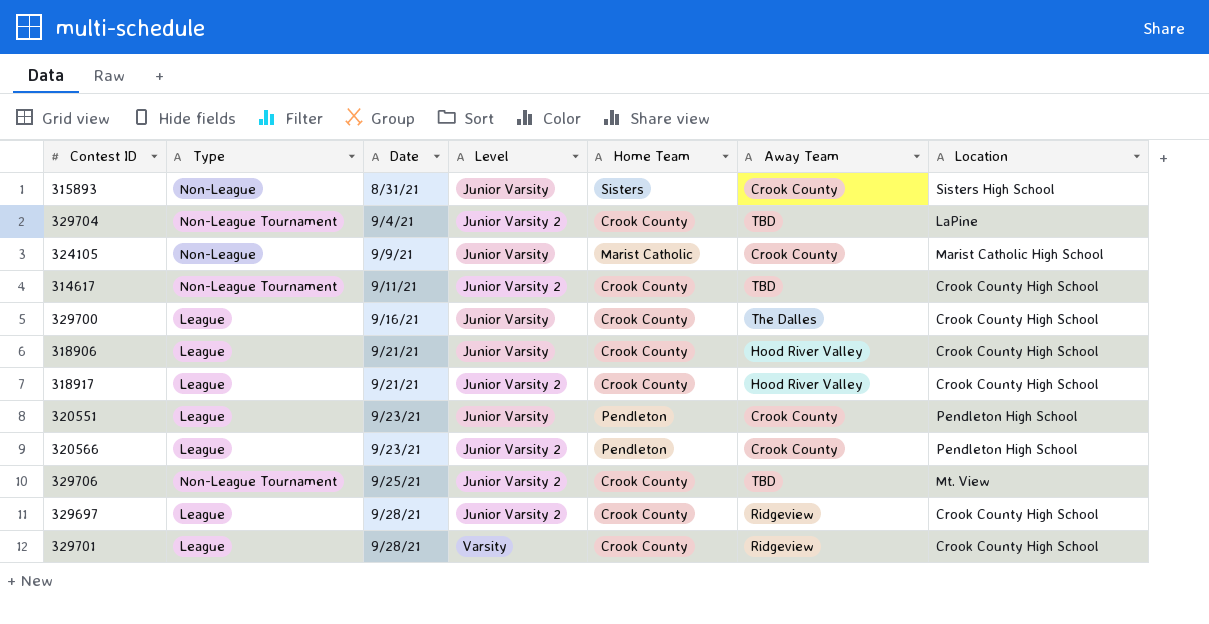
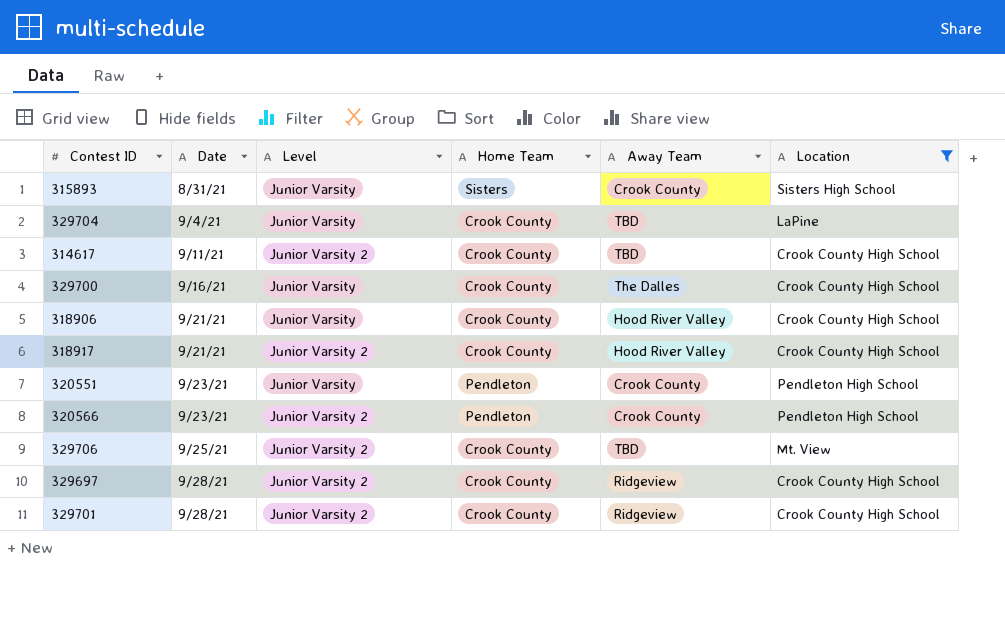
filter: none -> Location != Marist Catholic High School
column Type | position: 2 -> none
329704 | Level: Junior Varsity 2 -> Junior Varsity
329701 | Level: Varsity -> Junior Varsity 2

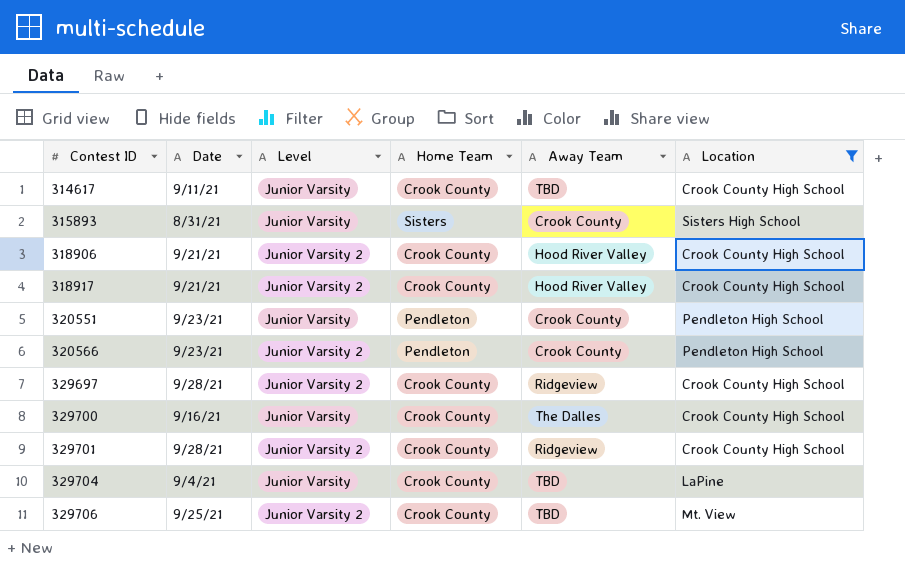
row order: Date ascending -> Contest ID ascending
314617 | Level: Junior Varsity 2 -> Junior Varsity
318906 | Level: Junior Varsity -> Junior Varsity 2

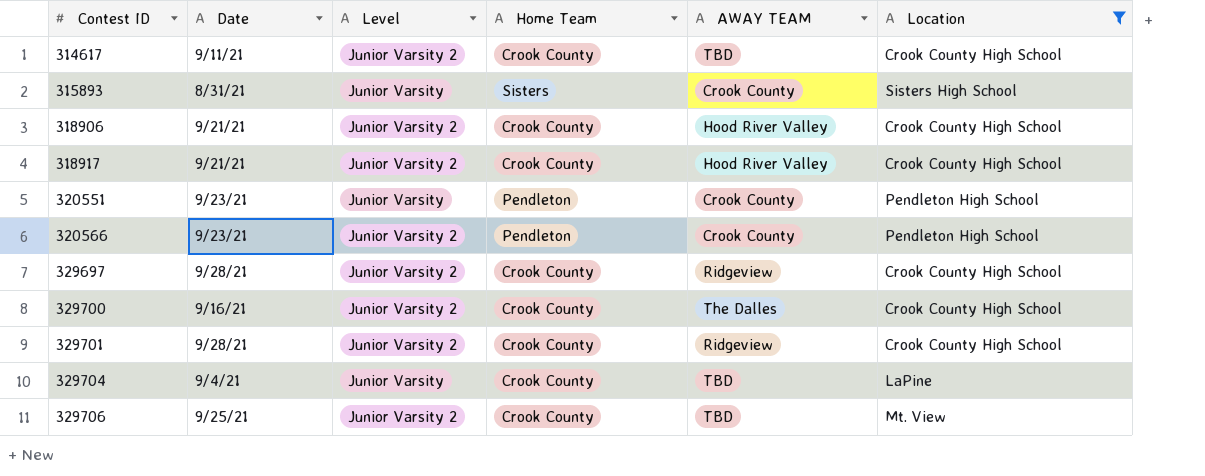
column name: Away Team -> AWAY TEAM
314617 | Level: Junior Varsity -> Junior Varsity 2
329700 | Level: Junior Varsity -> Junior Varsity 2

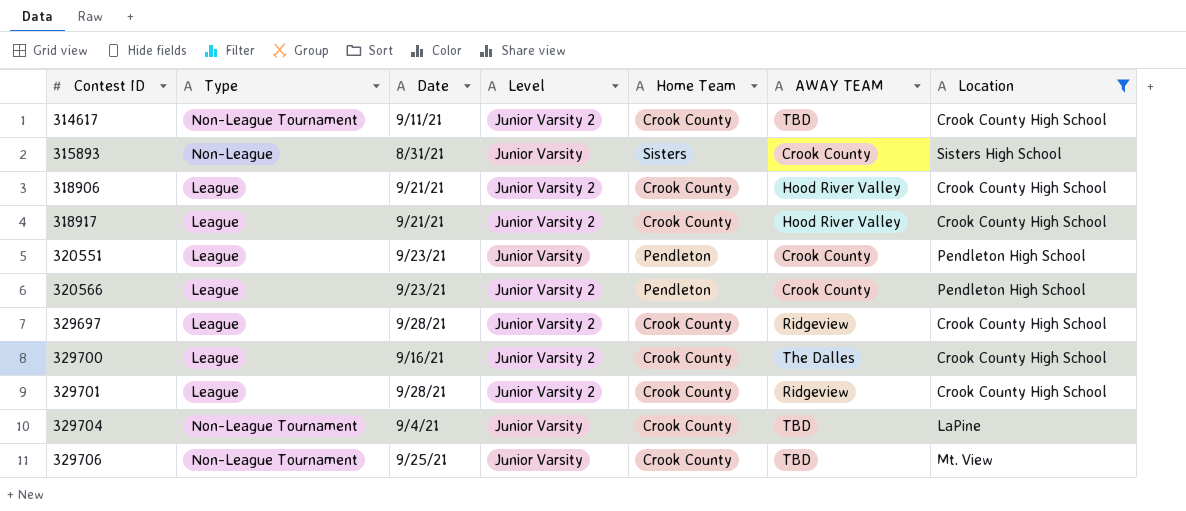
column Type | position: none -> 2
329706 | Level: Junior Varsity 2 -> Junior Varsity

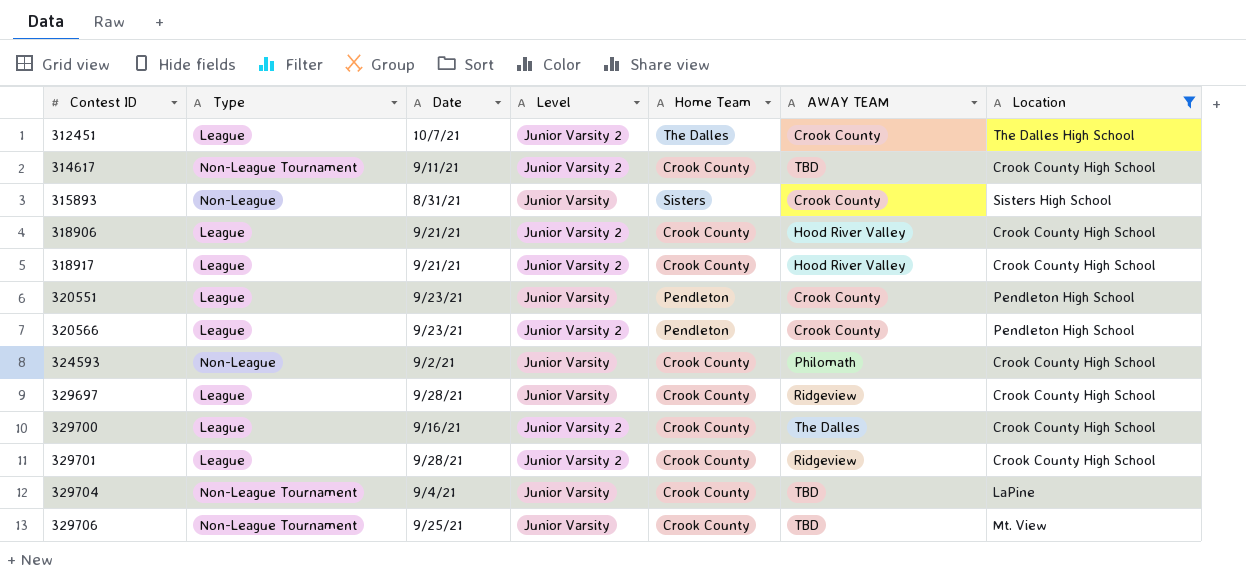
row 312451: none -> League | 10/7/21 | Junior Varsity 2 | The Dalles | Crook County | The Dalles High School
row 324593: none -> Non-League | 9/2/21 | Junior Varsity | Crook County | Philomath | Crook County High School
329697 | Level: Junior Varsity 2 -> Junior Varsity

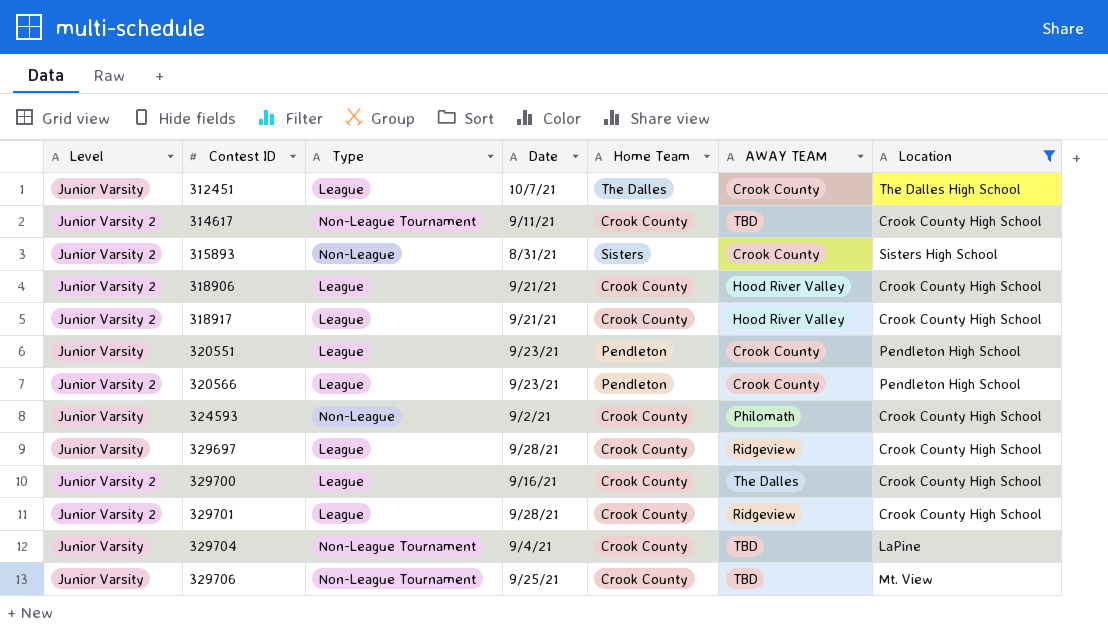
column Level | position: 4 -> 1
312451 | Level: Junior Varsity 2 -> Junior Varsity
315893 | Level: Junior Varsity -> Junior Varsity 2

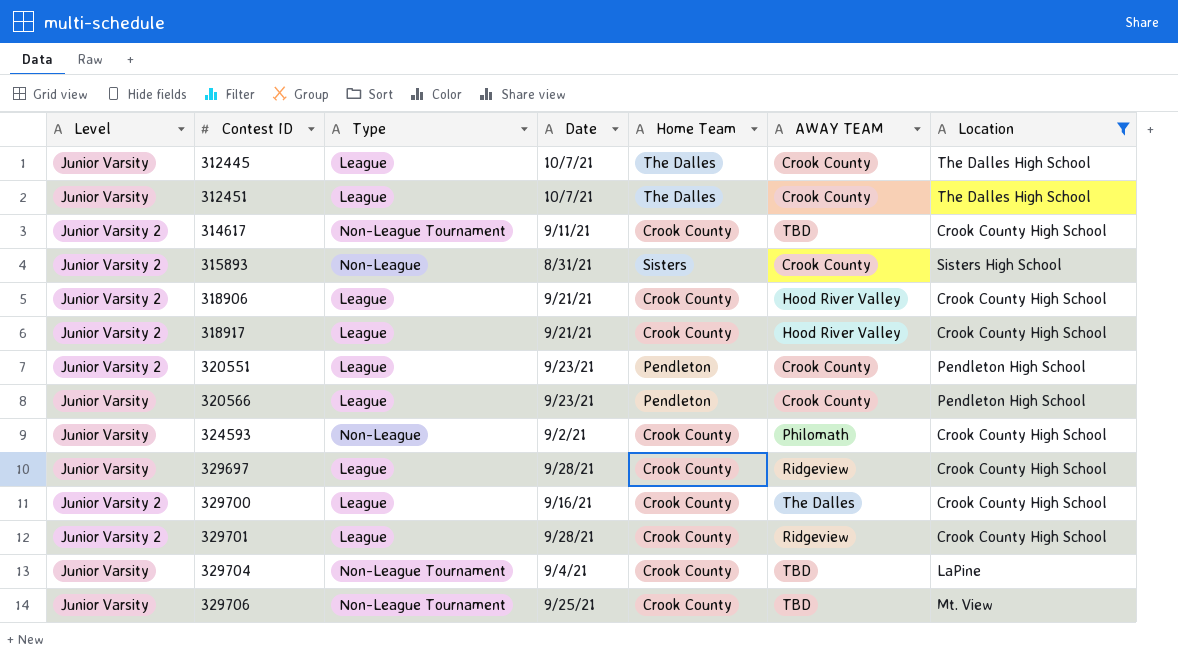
row 312445: none -> Junior Varsity | League | 10/7/21 | The Dalles | Crook County | The Dalles High School
320551 | Level: Junior Varsity -> Junior Varsity 2
320566 | Level: Junior Varsity 2 -> Junior Varsity

